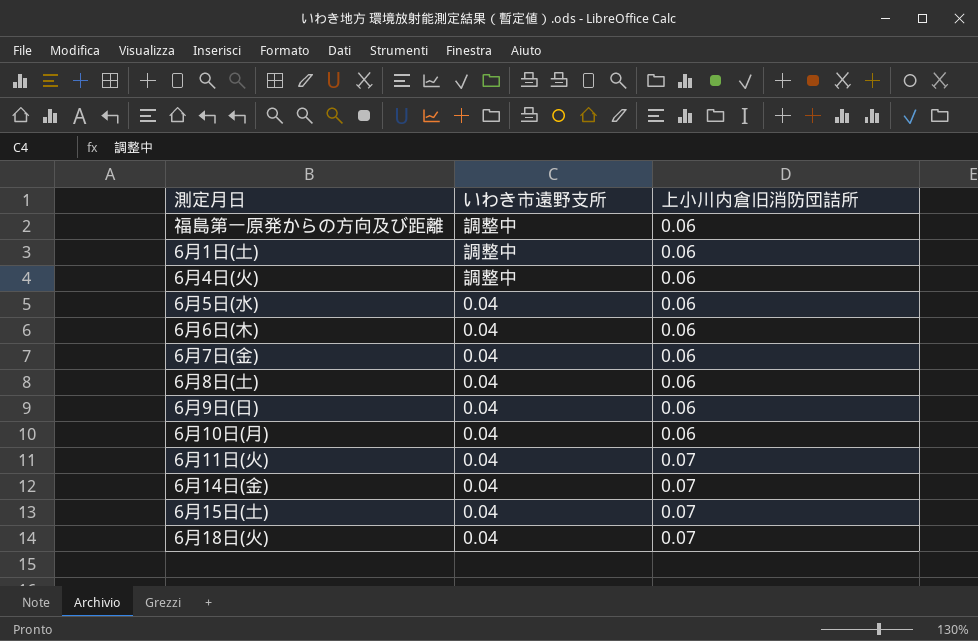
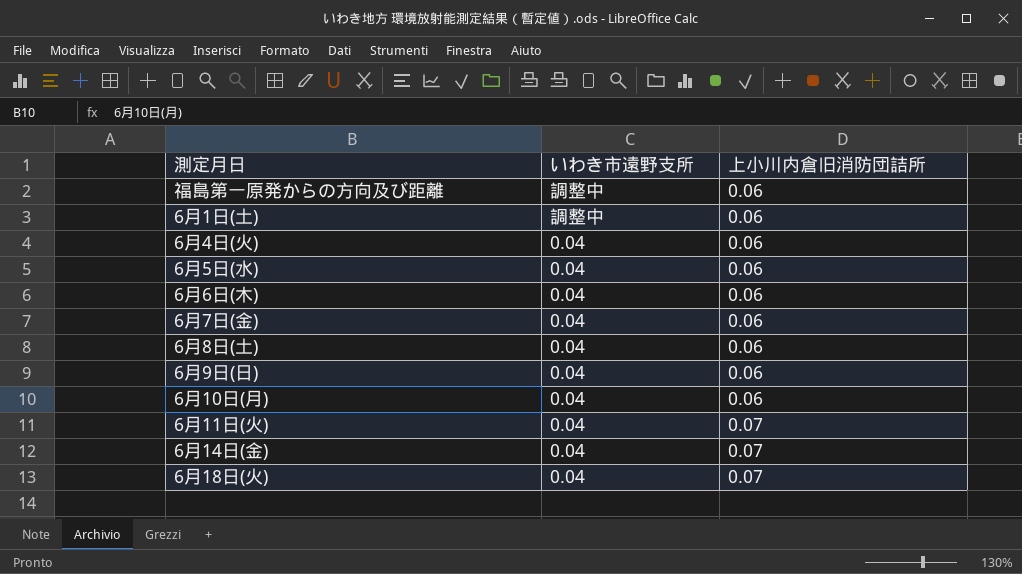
row 6月15日(土): 0.04 | 0.07 -> none
6月4日(火) | いわき市遠野支所: 調整中 -> 0.04

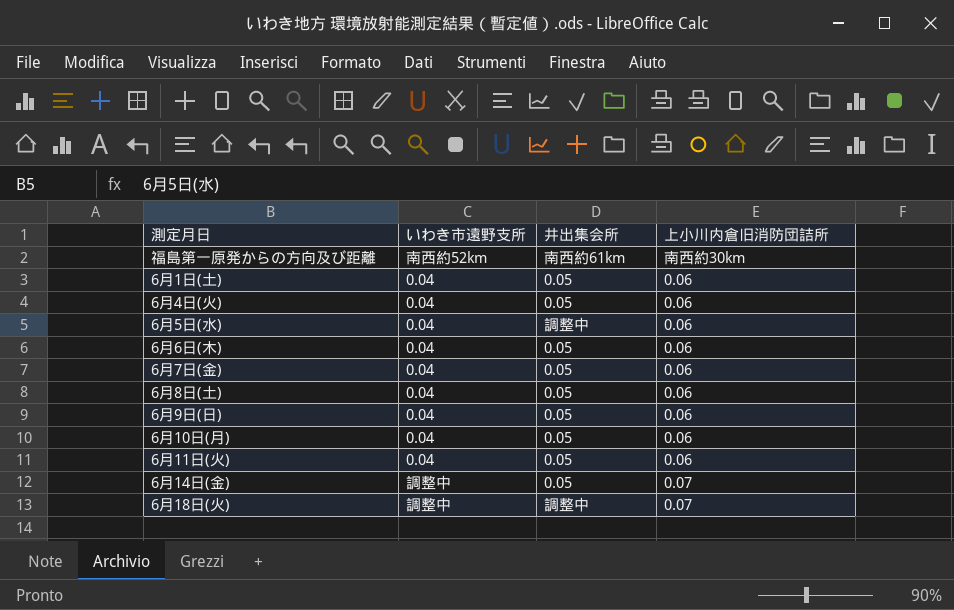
column 井出集会所 | position: none -> 3
福島第一原発からの方向及び距離 | いわき市遠野支所: 調整中 -> 南西約52km
福島第一原発からの方向及び距離 | 上小川内倉旧消防団詰所: 0.06 -> 南西約30km
6月1日(土) | いわき市遠野支所: 調整中 -> 0.04
6月11日(火) | 上小川内倉旧消防団詰所: 0.07 -> 0.06
6月14日(金) | いわき市遠野支所: 0.04 -> 調整中
6月18日(火) | いわき市遠野支所: 0.04 -> 調整中

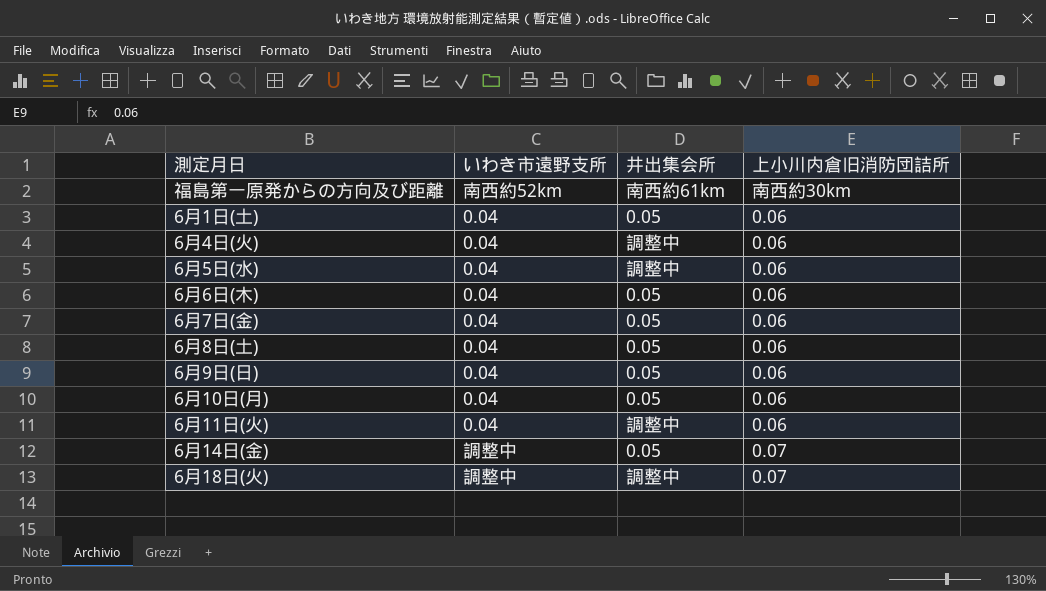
6月4日(火) | 井出集会所: 0.05 -> 調整中
6月11日(火) | 井出集会所: 0.05 -> 調整中

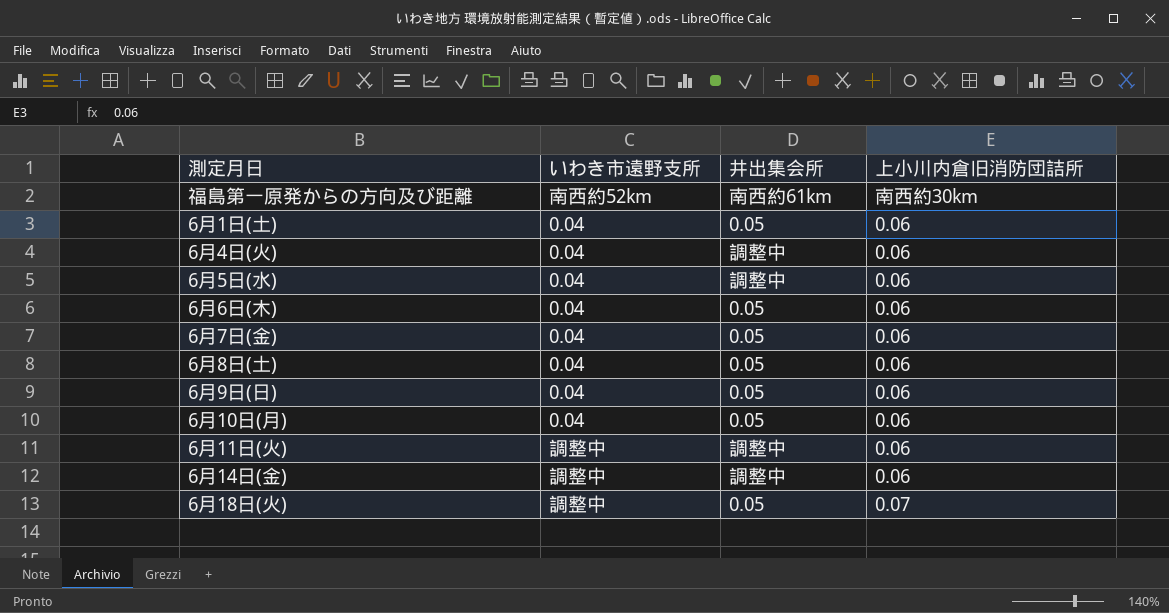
6月11日(火) | いわき市遠野支所: 0.04 -> 調整中
6月14日(金) | 井出集会所: 0.05 -> 調整中
6月14日(金) | 上小川内倉旧消防団詰所: 0.07 -> 0.06
6月18日(火) | 井出集会所: 調整中 -> 0.05

